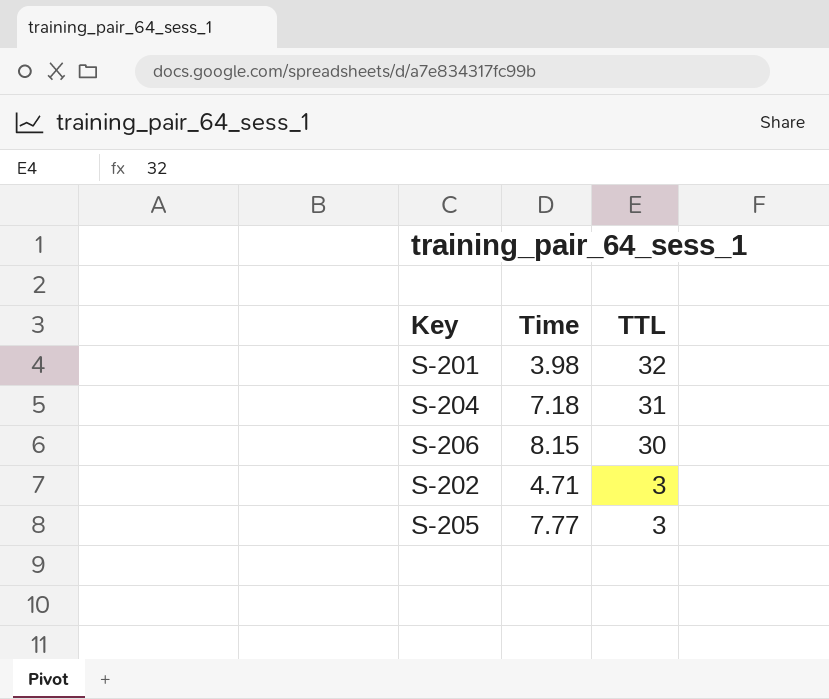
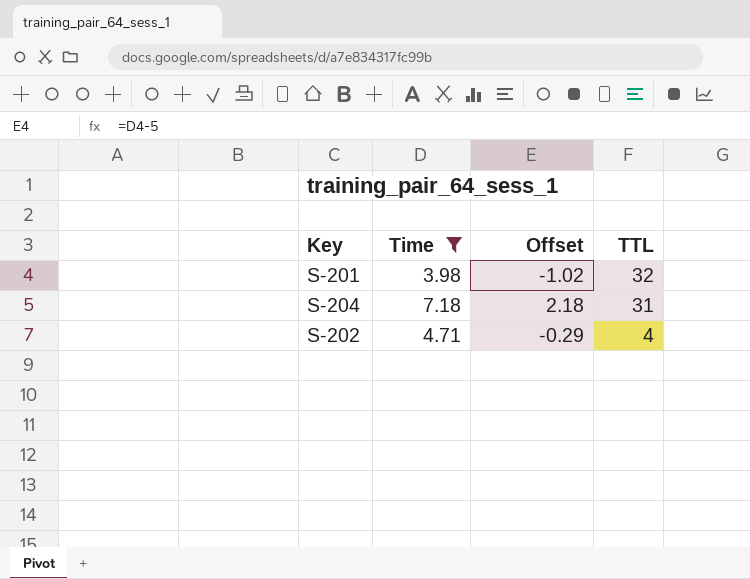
filter: none -> Time <= 7.18
column Offset | formula: none -> [Time] - 5
S-202 | TTL: 3 -> 4

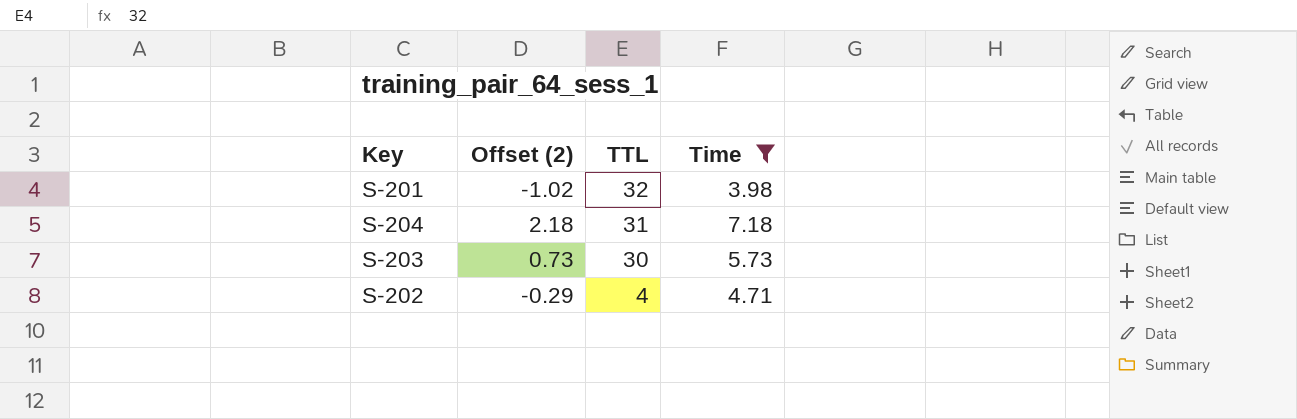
column name: Offset -> Offset (2)
column Time | position: 2 -> 4
row S-203: none -> 0.73 | 30 | 5.73

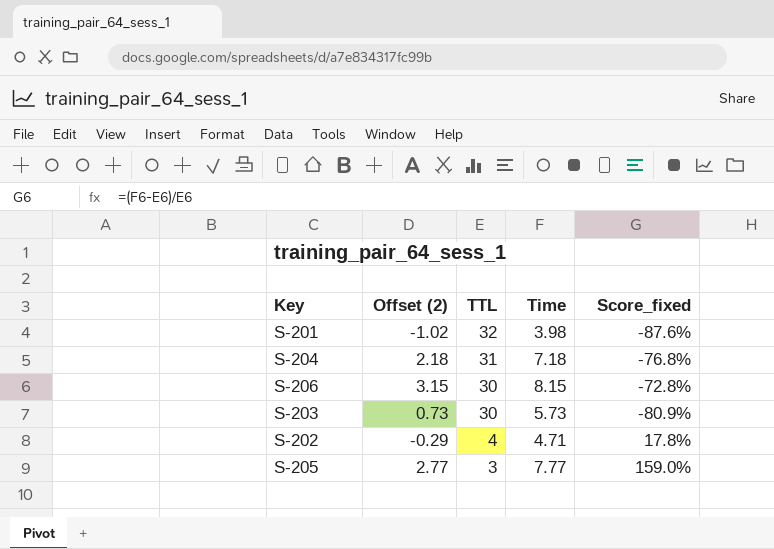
filter: Time <= 7.18 -> none
column Score_fixed | formula: none -> ([Time] - [TTL]) / [TTL]

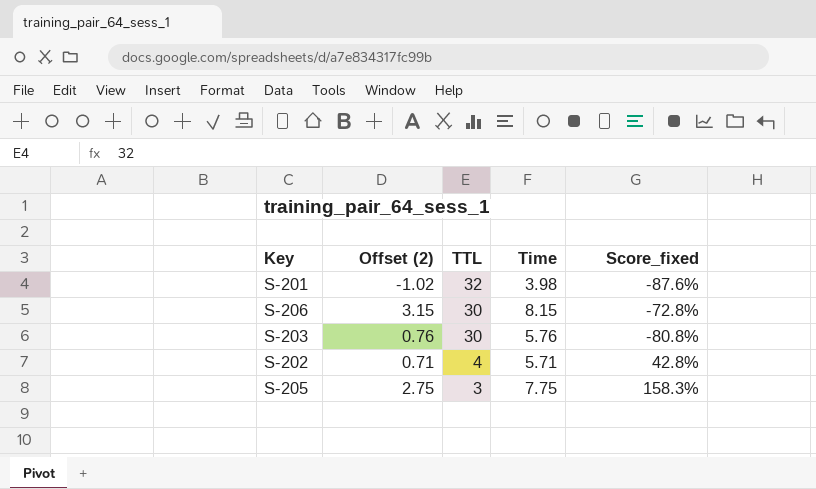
row S-204: 2.18 | 31 | 7.18 | -76.8% -> none
S-203 | Offset (2): 0.73 -> 0.76
S-203 | Time: 5.73 -> 5.76
S-203 | Score_fixed: -80.9% -> -80.8%
S-202 | Offset (2): -0.29 -> 0.71
S-202 | Time: 4.71 -> 5.71
S-202 | Score_fixed: 17.8% -> 42.8%
S-205 | Offset (2): 2.77 -> 2.75
S-205 | Time: 7.77 -> 7.75
S-205 | Score_fixed: 159.0% -> 158.3%

